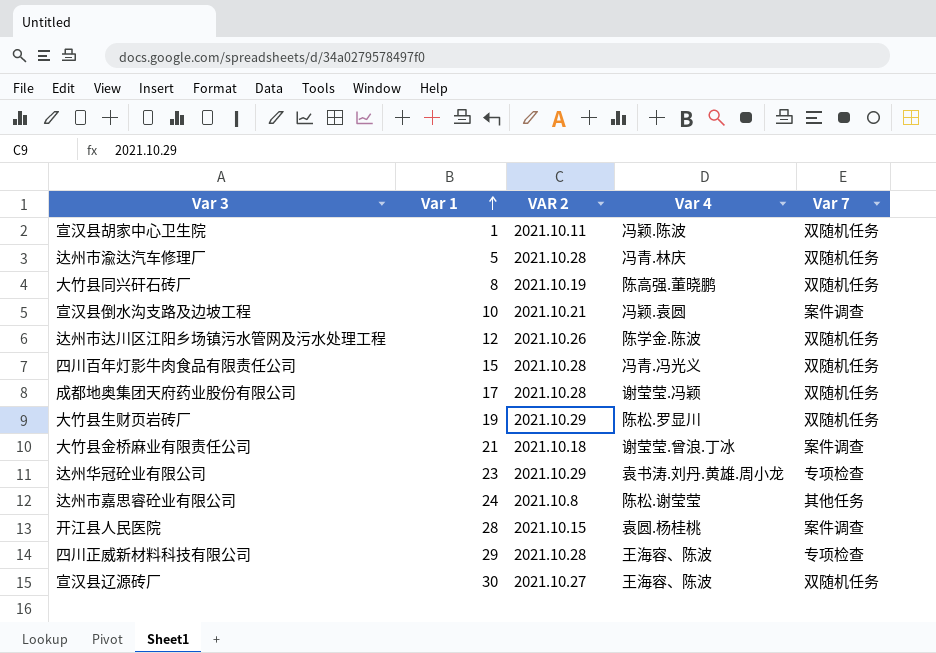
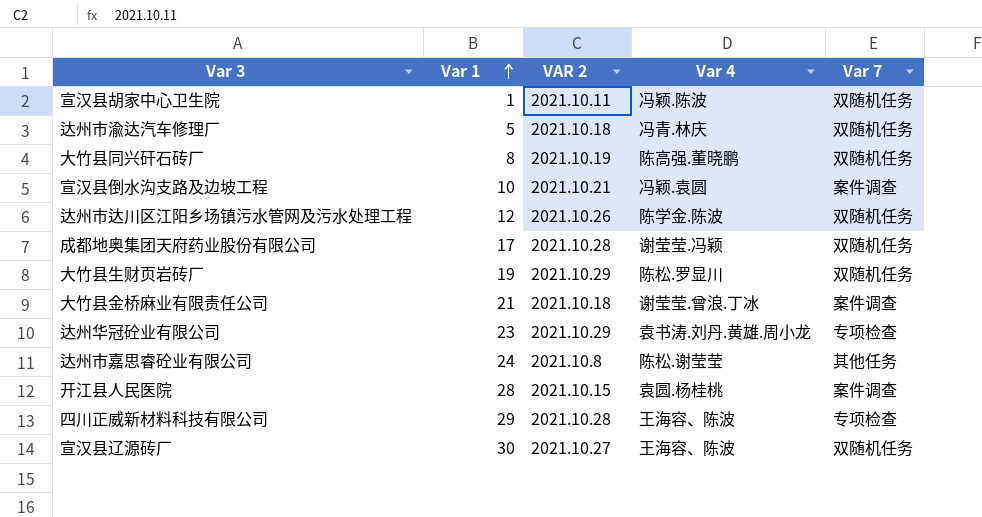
row 四川百年灯影牛肉食品有限责任公司: 15 | 2021.10.28 | 冯青.冯光义 | 双随机任务 -> none
达州市渝达汽车修理厂 | VAR 2: 2021.10.28 -> 2021.10.18

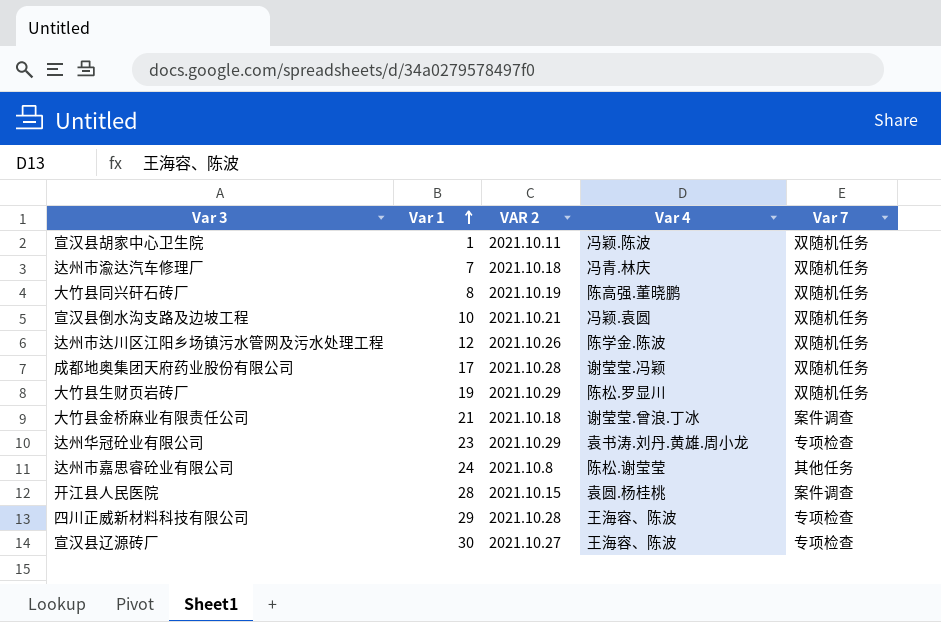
达州市渝达汽车修理厂 | Var 1: 5 -> 7
宣汉县倒水沟支路及边坡工程 | Var 7: 案件调查 -> 双随机任务
宣汉县辽源砖厂 | Var 7: 双随机任务 -> 专项检查

